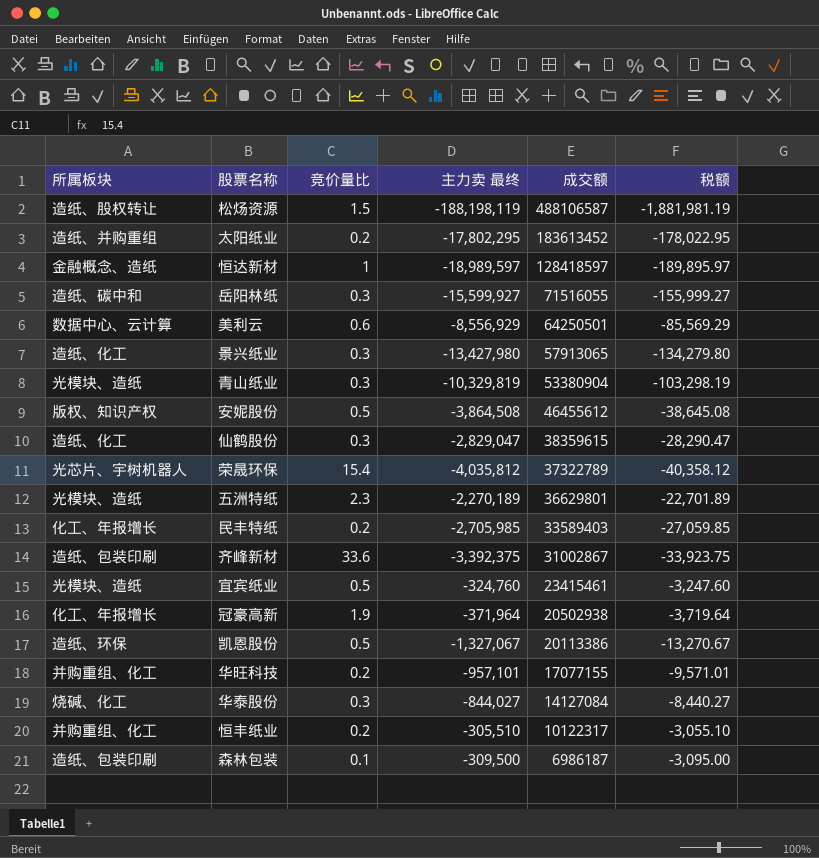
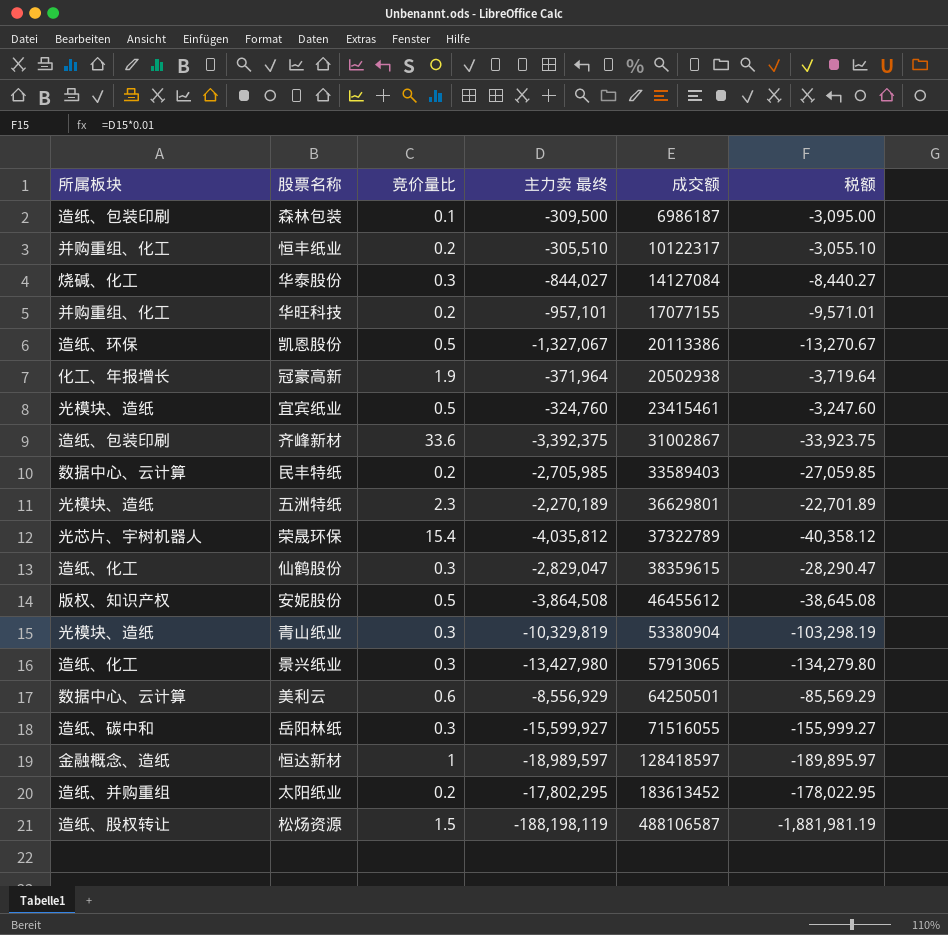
row order: 成交额 descending -> 成交额 ascending
民丰特纸 | 所属板块: 化工、年报增长 -> 数据中心、云计算

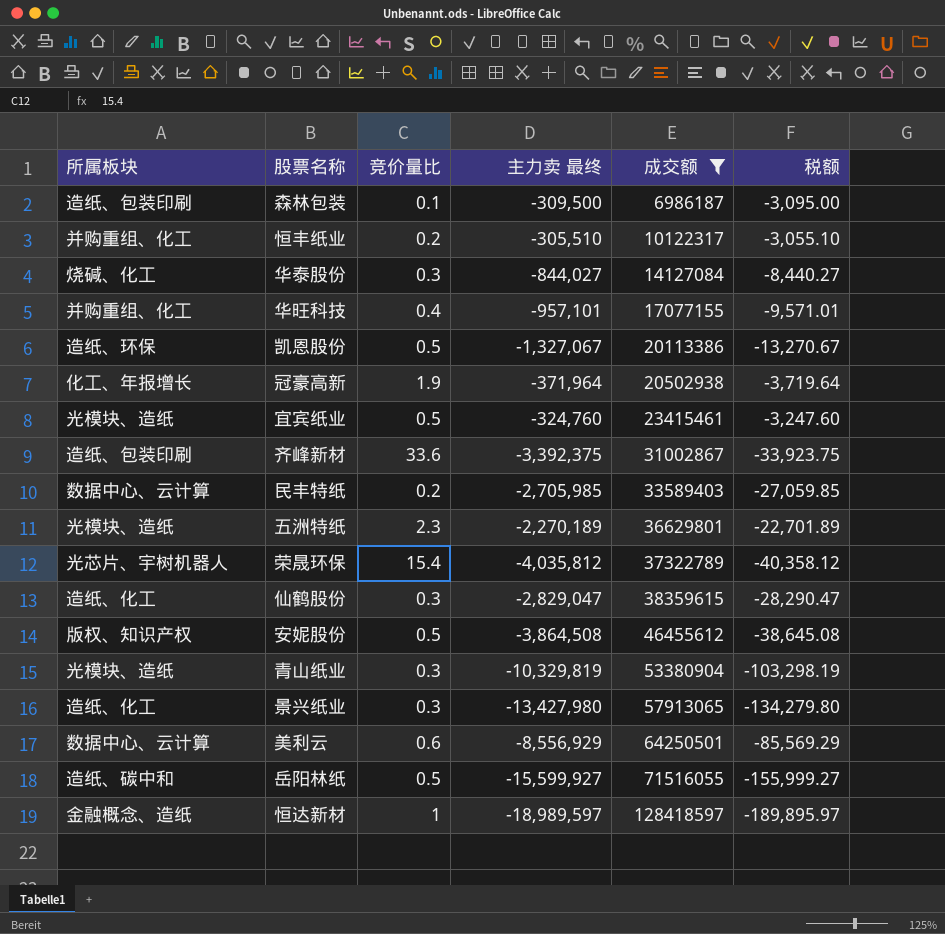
filter: none -> 成交额 <= 128418597
华旺科技 | 竞价量比: 0.2 -> 0.4
岳阳林纸 | 竞价量比: 0.3 -> 0.5

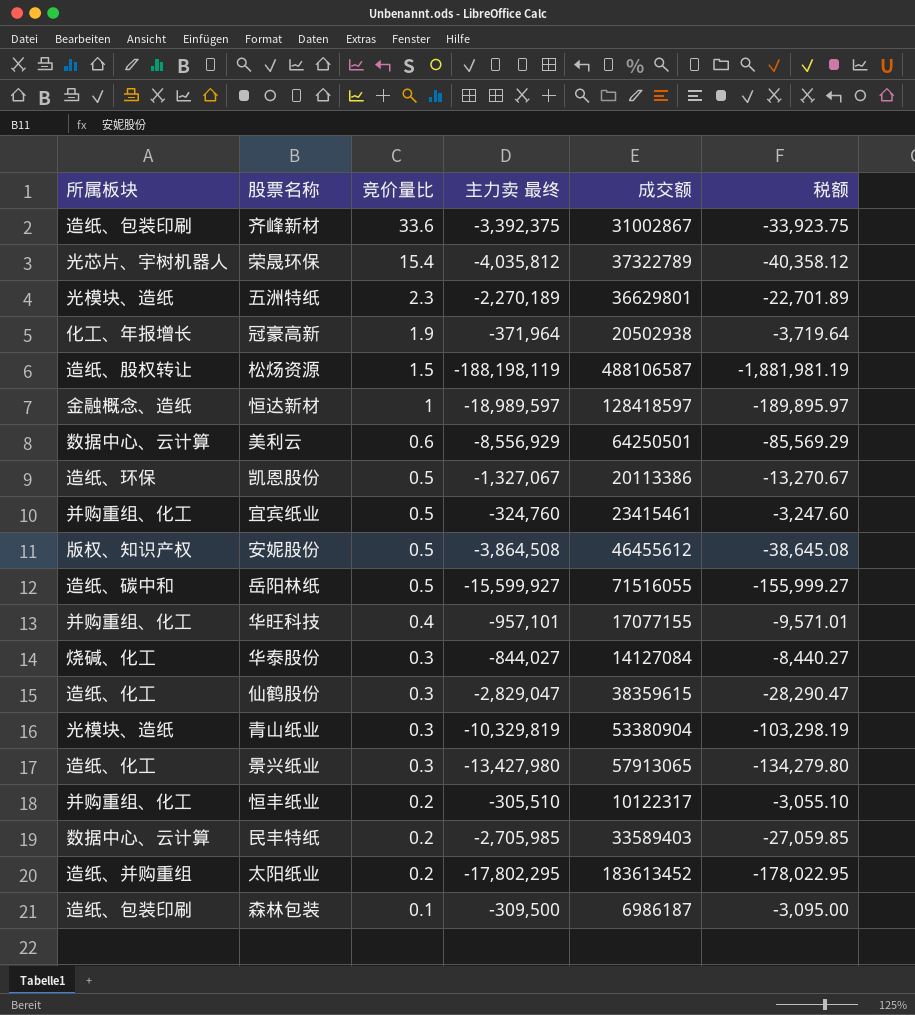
filter: 成交额 <= 128418597 -> none
row order: 成交额 ascending -> 竞价量比 descending
宜宾纸业 | 所属板块: 光模块、造纸 -> 并购重组、化工

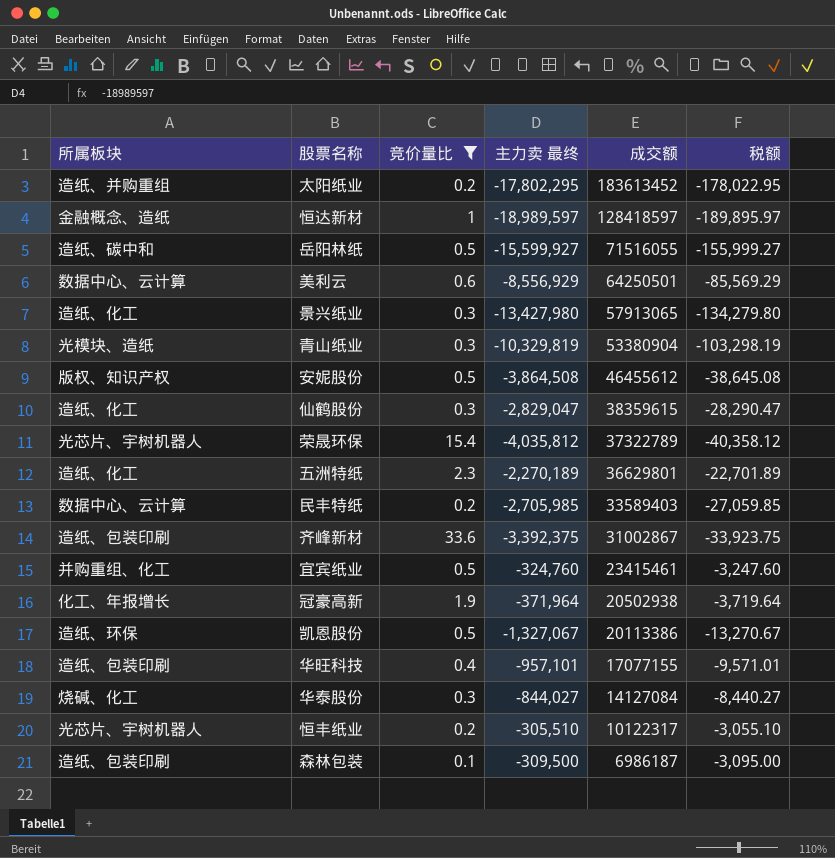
filter: none -> 竞价量比 != 1.5
row order: 竞价量比 descending -> 成交额 descending
五洲特纸 | 所属板块: 光模块、造纸 -> 造纸、化工
华旺科技 | 所属板块: 并购重组、化工 -> 造纸、包装印刷
恒丰纸业 | 所属板块: 并购重组、化工 -> 光芯片、宇树机器人

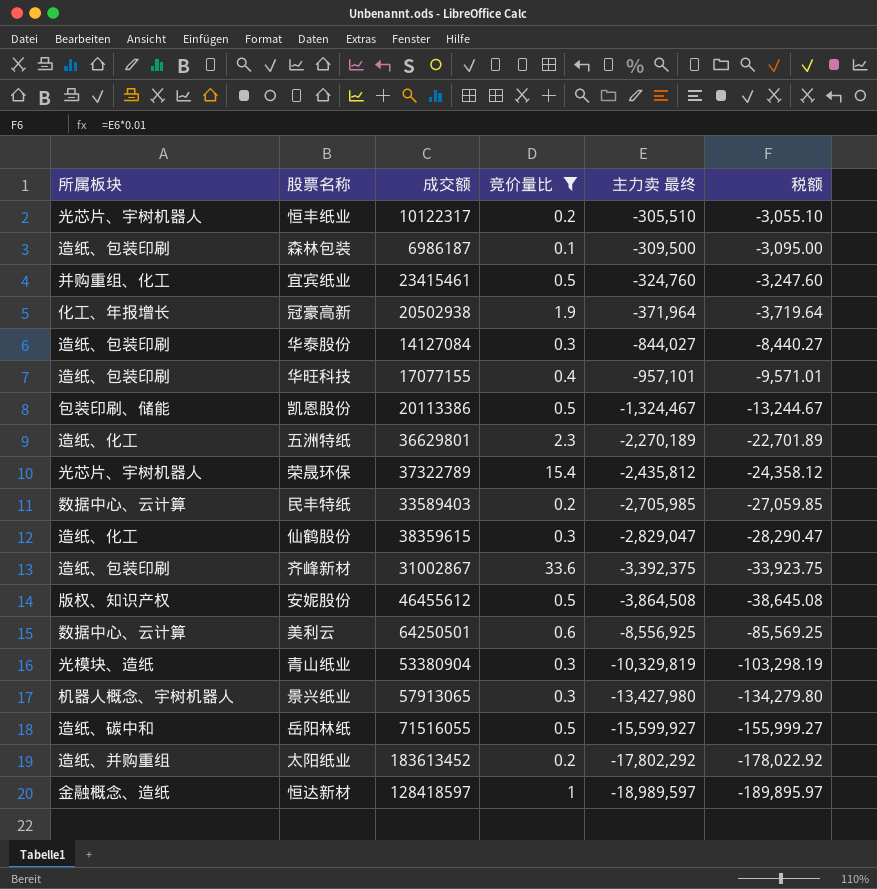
row order: 成交额 descending -> 主力卖 最终 descending
column 成交额 | position: 5 -> 3
华泰股份 | 所属板块: 烧碱、化工 -> 造纸、包装印刷
凯恩股份 | 所属板块: 造纸、环保 -> 包装印刷、储能
凯恩股份 | 主力卖 最终: -1,327,067 -> -1,324,467
凯恩股份 | 税额: -13,270.67 -> -13,244.67
荣晟环保 | 主力卖 最终: -4,035,812 -> -2,435,812
荣晟环保 | 税额: -40,358.12 -> -24,358.12
美利云 | 主力卖 最终: -8,556,929 -> -8,556,925
美利云 | 税额: -85,569.29 -> -85,569.25
景兴纸业 | 所属板块: 造纸、化工 -> 机器人概念、宇树机器人
太阳纸业 | 主力卖 最终: -17,802,295 -> -17,802,292
太阳纸业 | 税额: -178,022.95 -> -178,022.92

